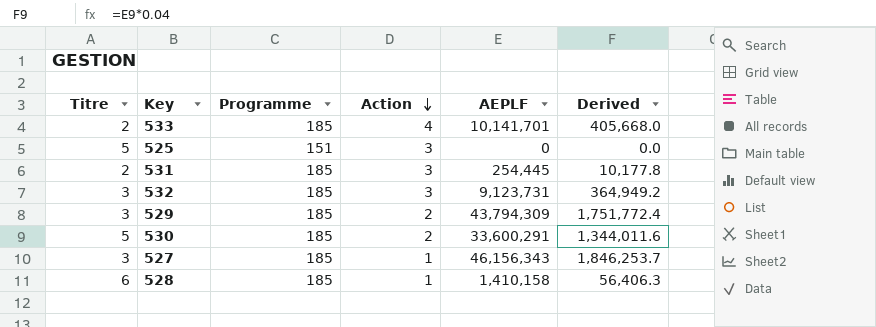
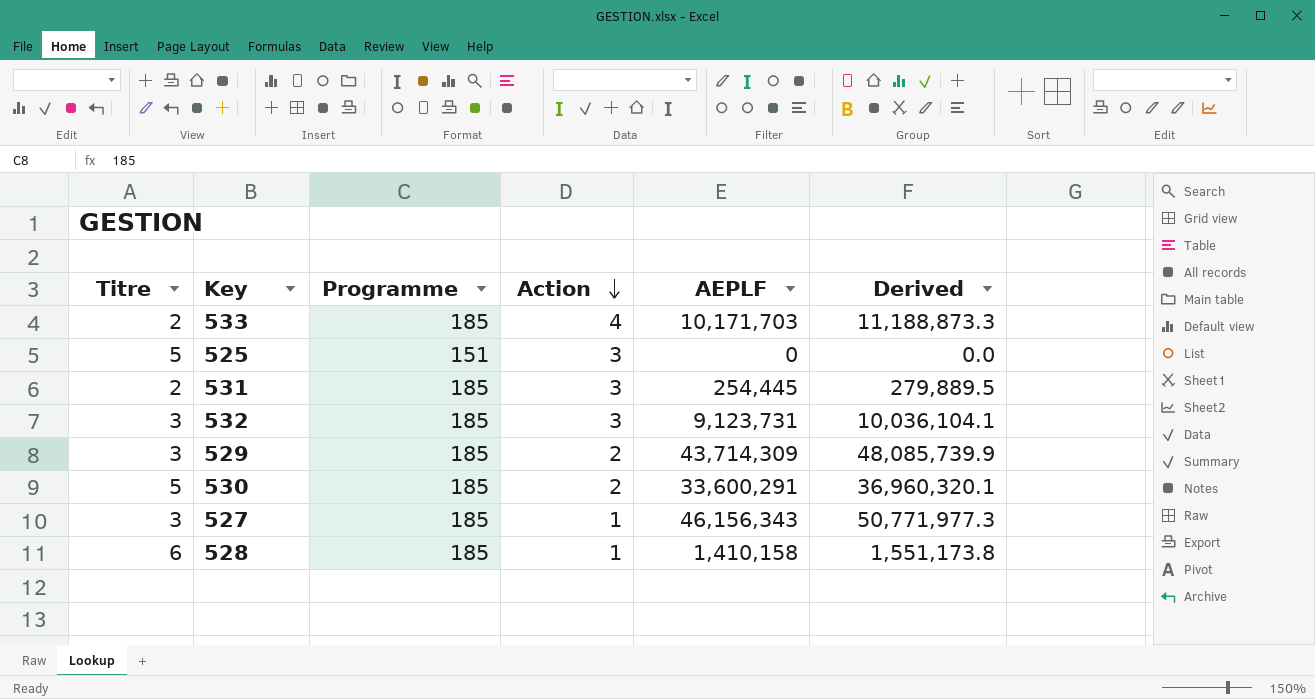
column Derived | formula: [AEPLF] * 0.04 -> [AEPLF] * 1.1
533 | AEPLF: 10,141,701 -> 10,171,703
529 | AEPLF: 43,794,309 -> 43,714,309

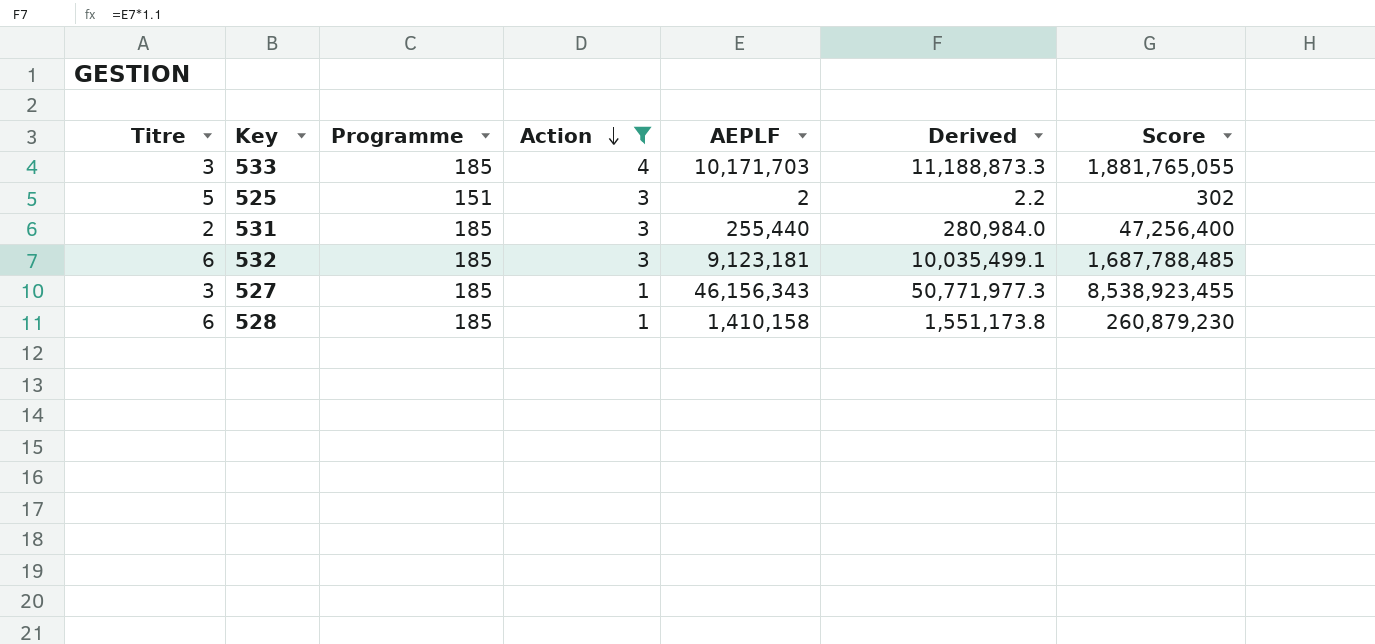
filter: none -> Action != 2
column Score | formula: none -> [Programme] * [AEPLF]
533 | Titre: 2 -> 3
525 | AEPLF: 0 -> 2
525 | Derived: 0.0 -> 2.2
531 | AEPLF: 254,445 -> 255,440
531 | Derived: 279,889.5 -> 280,984.0
532 | Titre: 3 -> 6
532 | AEPLF: 9,123,731 -> 9,123,181
532 | Derived: 10,036,104.1 -> 10,035,499.1

